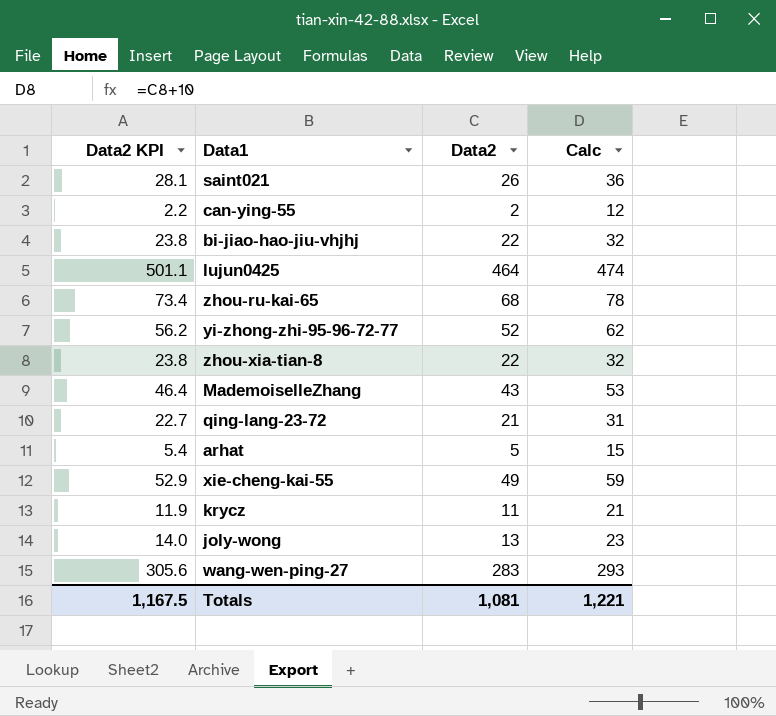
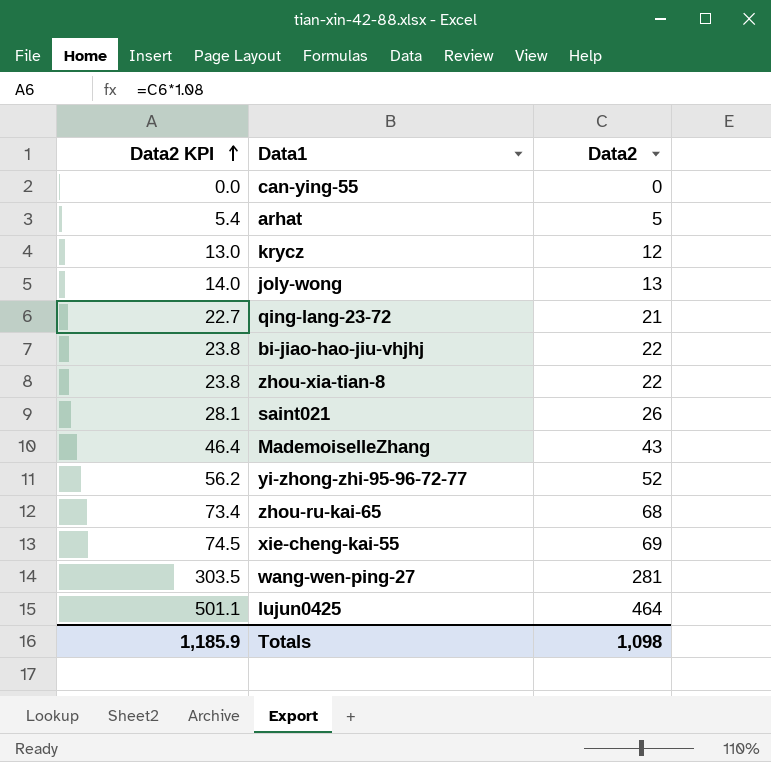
row order: none -> Data2 KPI ascending
column Calc | formula: [Data2] + 10 -> none
can-ying-55 | Data2 KPI: 2.2 -> 0.0
can-ying-55 | Data2: 2 -> 0
krycz | Data2 KPI: 11.9 -> 13.0
krycz | Data2: 11 -> 12
xie-cheng-kai-55 | Data2 KPI: 52.9 -> 74.5
xie-cheng-kai-55 | Data2: 49 -> 69
wang-wen-ping-27 | Data2 KPI: 305.6 -> 303.5
wang-wen-ping-27 | Data2: 283 -> 281
Totals | Data2 KPI: 1,167.5 -> 1,185.9
Totals | Data2: 1,081 -> 1,098

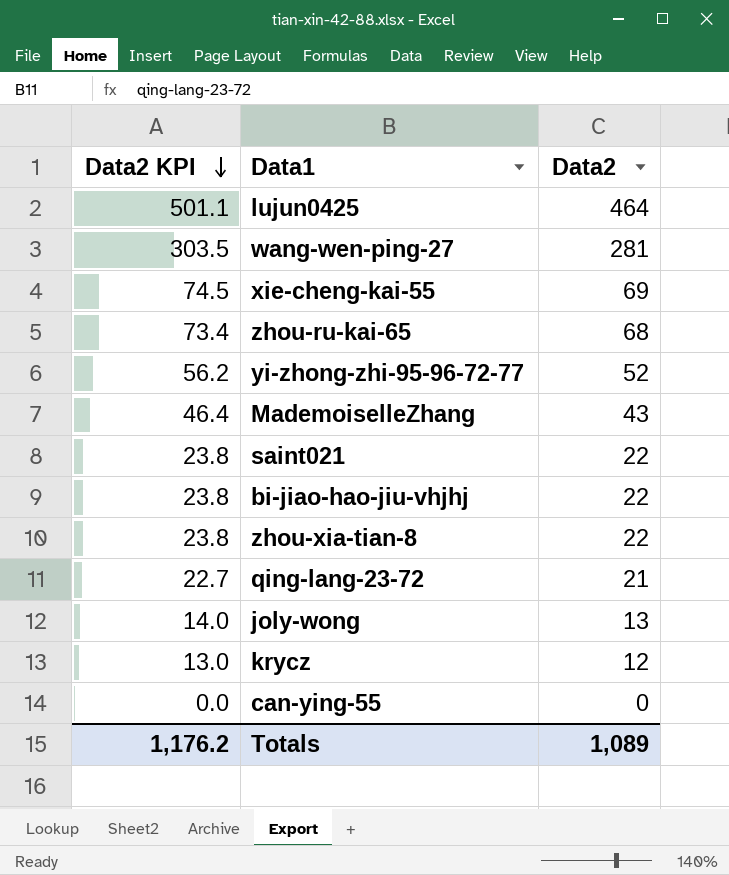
row order: Data2 KPI ascending -> Data2 KPI descending
row arhat: 5.4 | 5 -> none
saint021 | Data2 KPI: 28.1 -> 23.8
saint021 | Data2: 26 -> 22
Totals | Data2 KPI: 1,185.9 -> 1,176.2
Totals | Data2: 1,098 -> 1,089

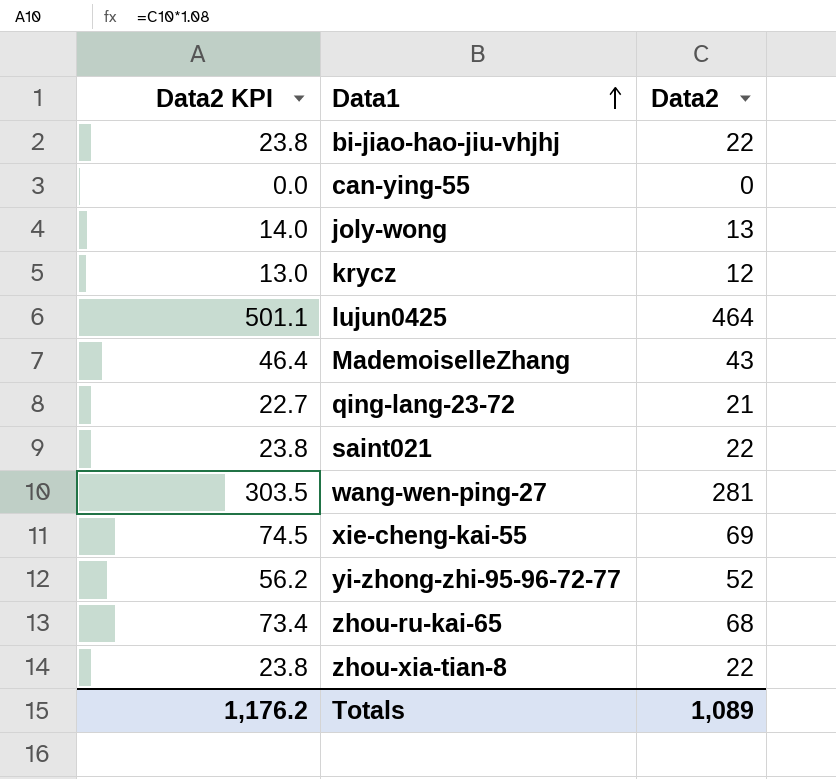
row order: Data2 KPI descending -> Data1 ascending

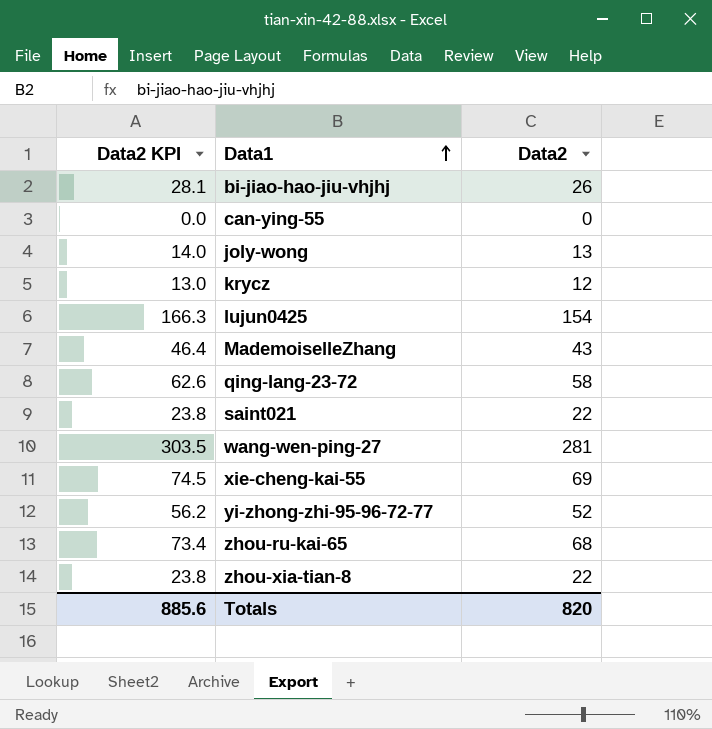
bi-jiao-hao-jiu-vhjhj | Data2 KPI: 23.8 -> 28.1
bi-jiao-hao-jiu-vhjhj | Data2: 22 -> 26
lujun0425 | Data2 KPI: 501.1 -> 166.3
lujun0425 | Data2: 464 -> 154
qing-lang-23-72 | Data2 KPI: 22.7 -> 62.6
qing-lang-23-72 | Data2: 21 -> 58
Totals | Data2 KPI: 1,176.2 -> 885.6
Totals | Data2: 1,089 -> 820

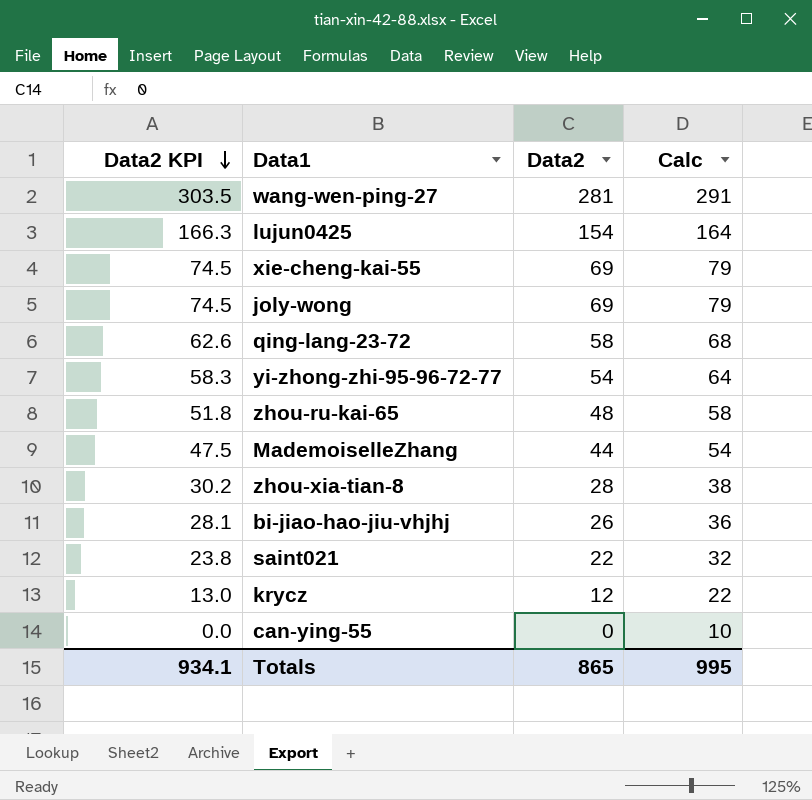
row order: Data1 ascending -> Data2 KPI descending
column Calc | formula: none -> [Data2] + 10
joly-wong | Data2 KPI: 14.0 -> 74.5
joly-wong | Data2: 13 -> 69
yi-zhong-zhi-95-96-72-77 | Data2 KPI: 56.2 -> 58.3
yi-zhong-zhi-95-96-72-77 | Data2: 52 -> 54
zhou-ru-kai-65 | Data2 KPI: 73.4 -> 51.8
zhou-ru-kai-65 | Data2: 68 -> 48
MademoiselleZhang | Data2 KPI: 46.4 -> 47.5
MademoiselleZhang | Data2: 43 -> 44
zhou-xia-tian-8 | Data2 KPI: 23.8 -> 30.2
zhou-xia-tian-8 | Data2: 22 -> 28
Totals | Data2 KPI: 885.6 -> 934.1
Totals | Data2: 820 -> 865

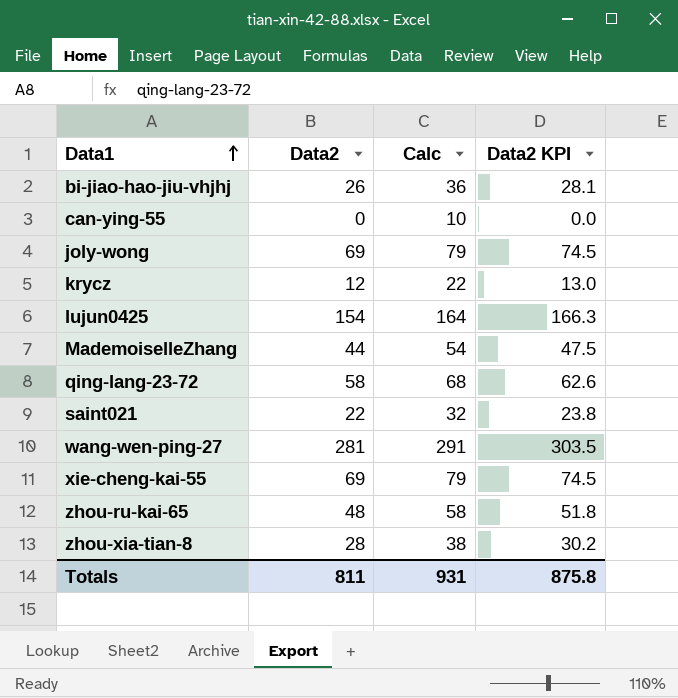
row order: Data2 KPI descending -> Data1 ascending
column Data2 KPI | position: 1 -> 4
row yi-zhong-zhi-95-96-72-77: 58.3 | 54 | 64 -> none
Totals | Data2: 865 -> 811
Totals | Calc: 995 -> 931
Totals | Data2 KPI: 934.1 -> 875.8

